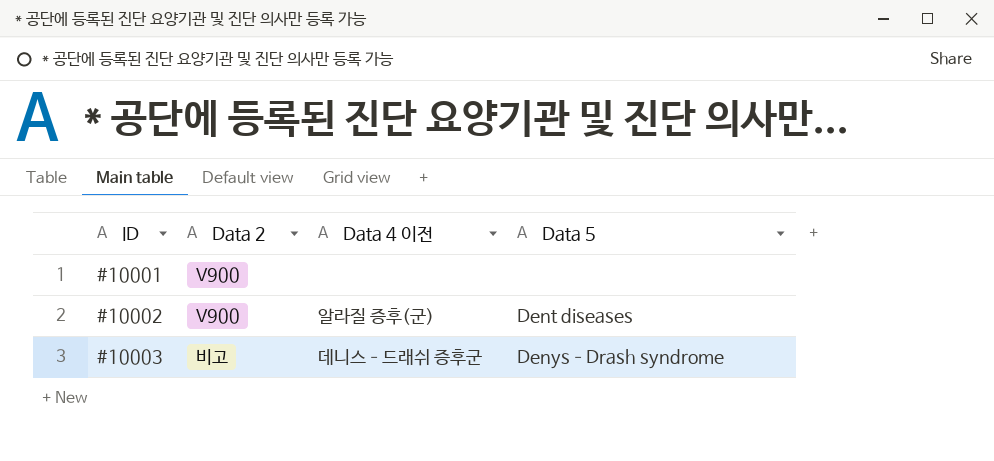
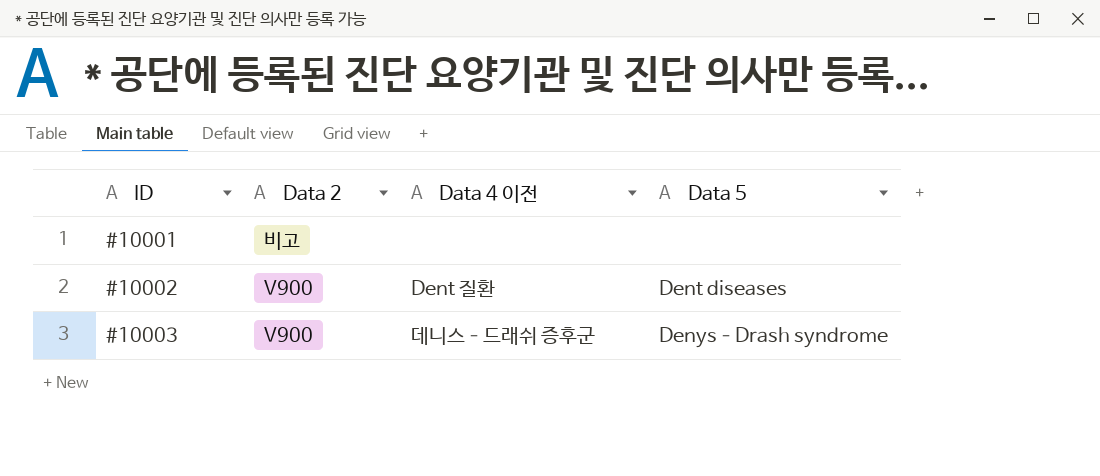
#10001 | Data 2: V900 -> 비고
#10002 | Data 4 이전: 알라질 증후(군) -> Dent 질환
#10003 | Data 2: 비고 -> V900

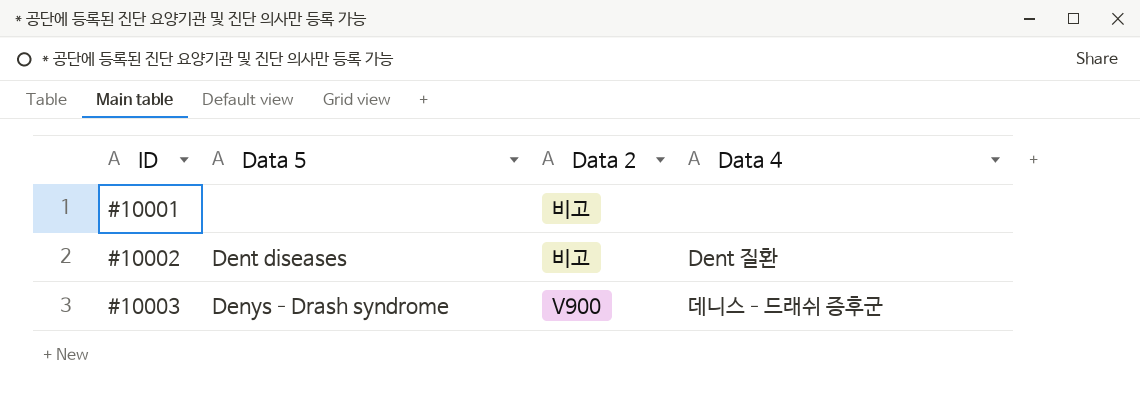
column Data 5 | position: 4 -> 2
column name: Data 4 이전 -> Data 4
#10002 | Data 2: V900 -> 비고

